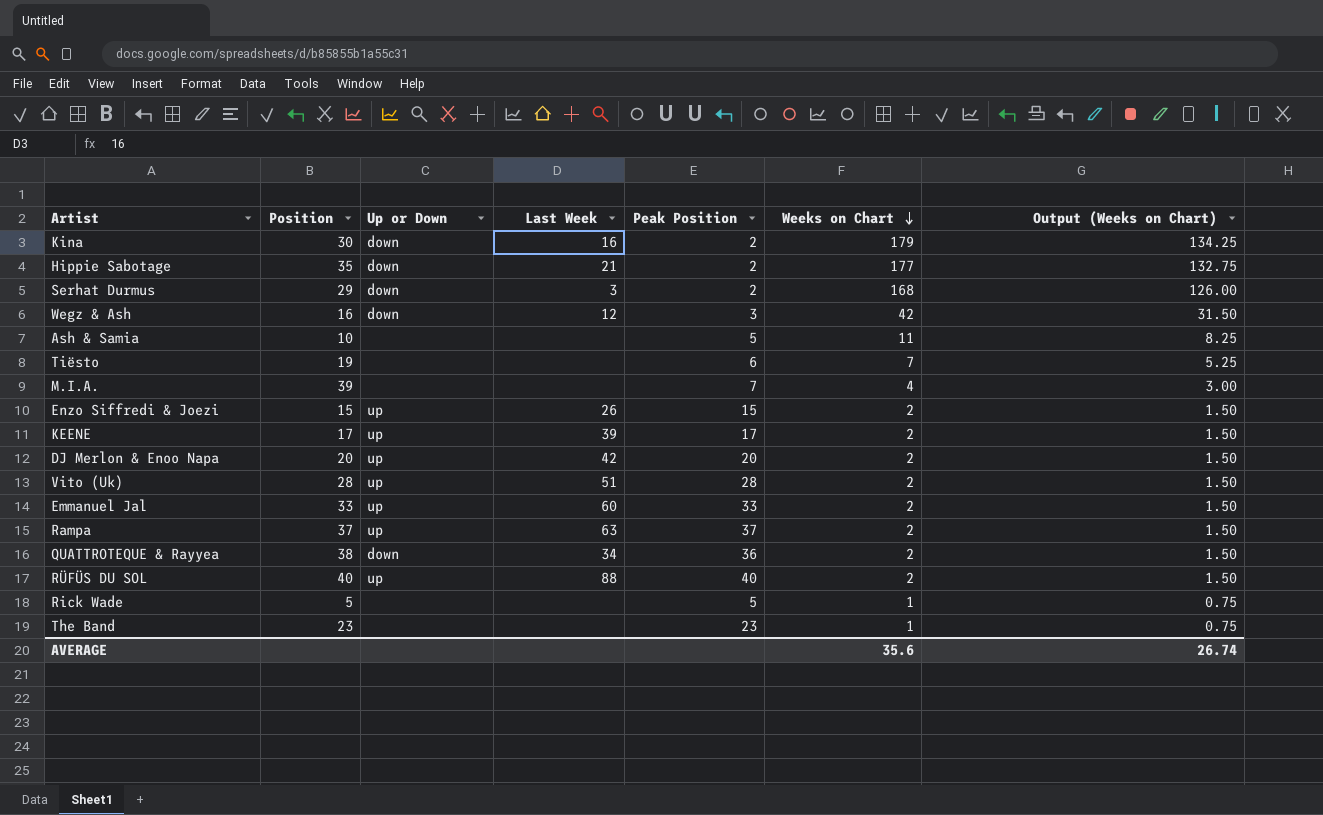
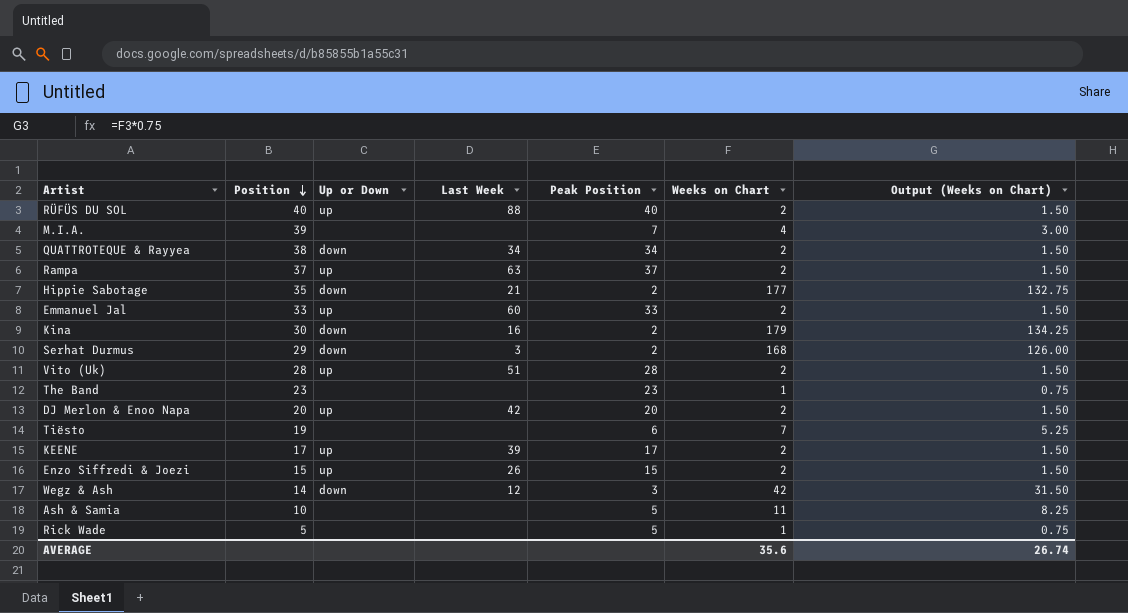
row order: Weeks on Chart descending -> Position descending
QUATTROTEQUE & Rayyea | Peak Position: 36 -> 34
Wegz & Ash | Position: 16 -> 14

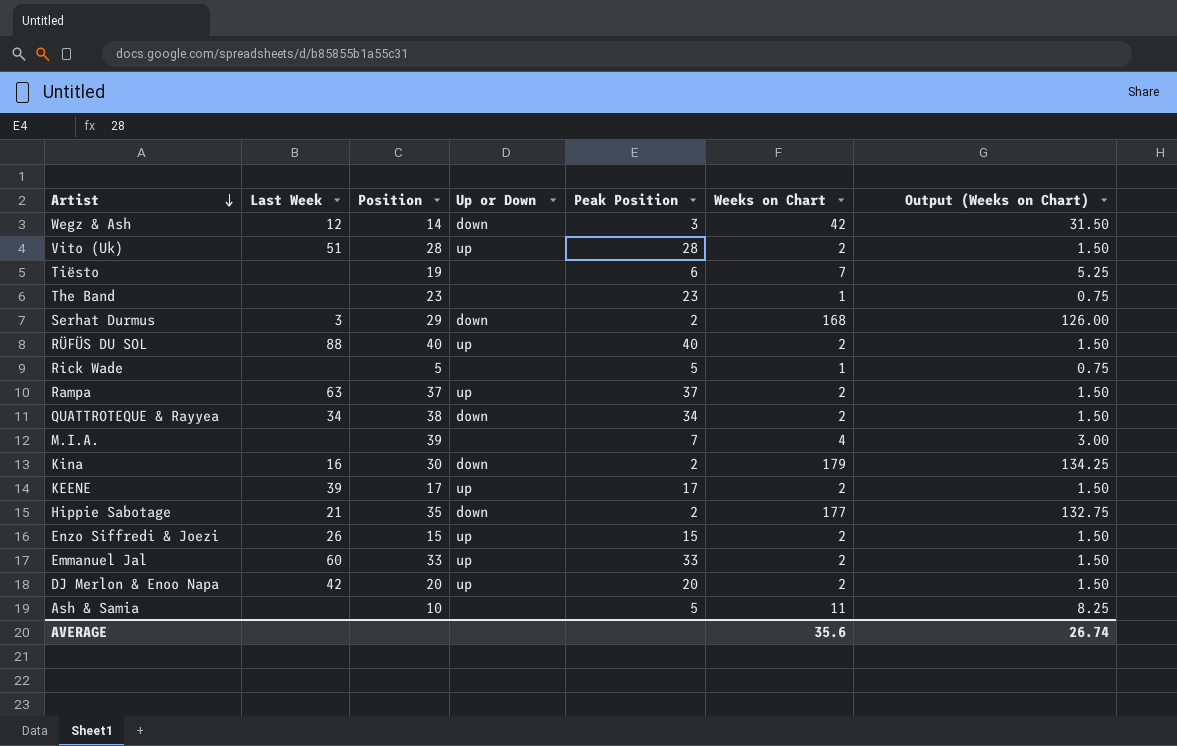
row order: Position descending -> Artist descending
column Last Week | position: 4 -> 2

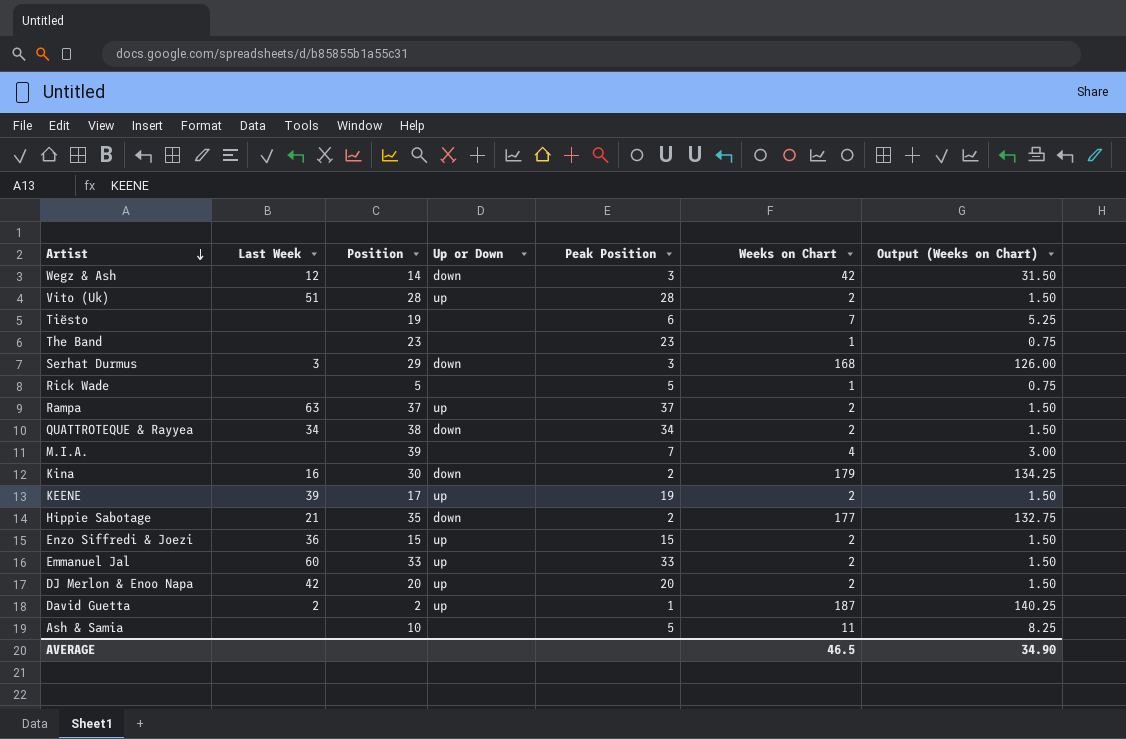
row RÜFÜS DU SOL: 88 | 40 | up | 40 | 2 | 1.50 -> none
Serhat Durmus | Peak Position: 2 -> 3
KEENE | Peak Position: 17 -> 19
Enzo Siffredi & Joezi | Last Week: 26 -> 36
row David Guetta: none -> 2 | 2 | up | 1 | 187 | 140.25
AVERAGE | Weeks on Chart: 35.6 -> 46.5
AVERAGE | Output (Weeks on Chart): 26.74 -> 34.90

